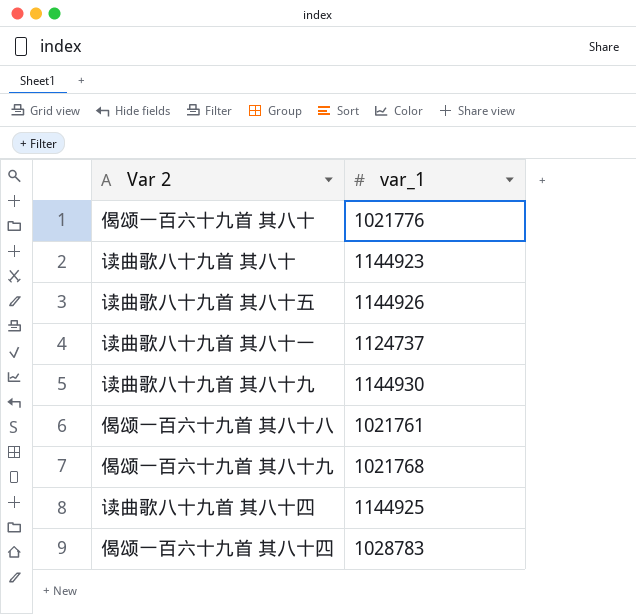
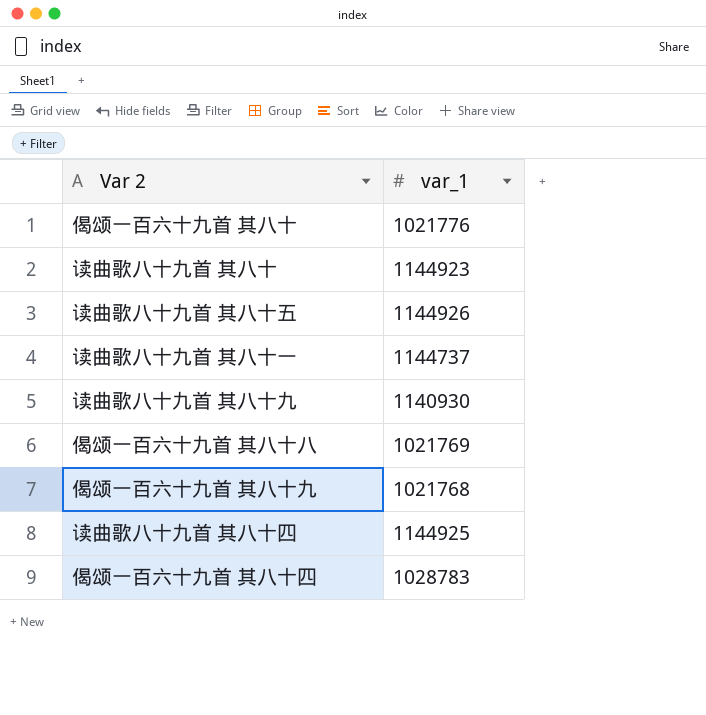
读曲歌八十九首 其八十一 | var_1: 1124737 -> 1144737
读曲歌八十九首 其八十九 | var_1: 1144930 -> 1140930
偈颂一百六十九首 其八十八 | var_1: 1021761 -> 1021769

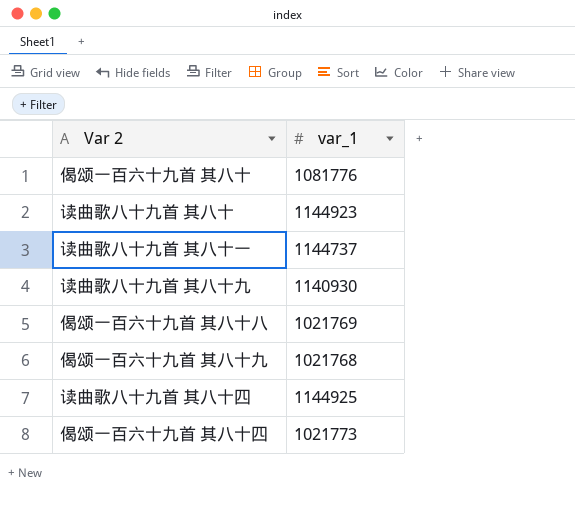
row 读曲歌八十九首 其八十五: 1144926 -> none
偈颂一百六十九首 其八十 | var_1: 1021776 -> 1081776
偈颂一百六十九首 其八十四 | var_1: 1028783 -> 1021773

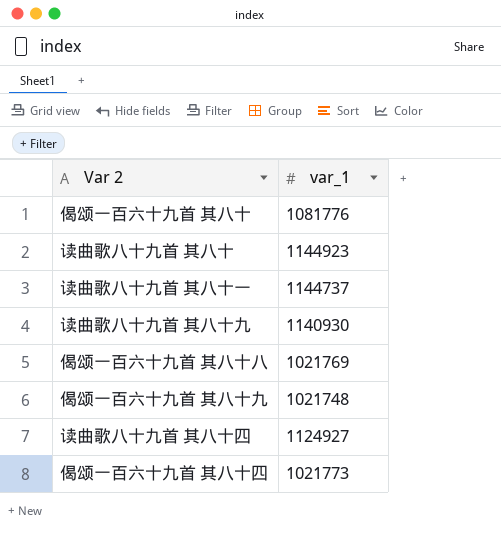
偈颂一百六十九首 其八十九 | var_1: 1021768 -> 1021748
读曲歌八十九首 其八十四 | var_1: 1144925 -> 1124927

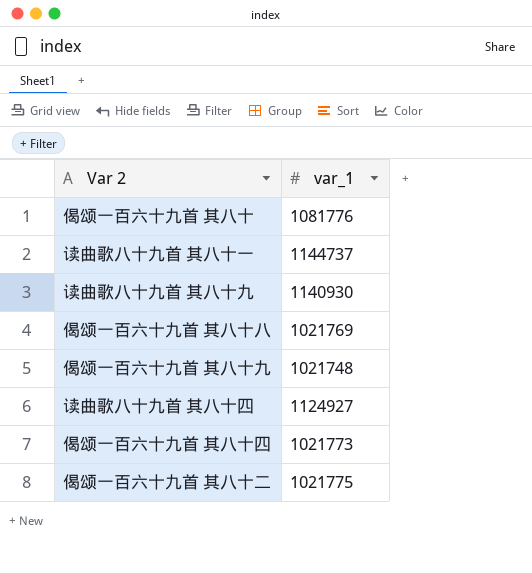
row 读曲歌八十九首 其八十: 1144923 -> none
row 偈颂一百六十九首 其八十二: none -> 1021775

